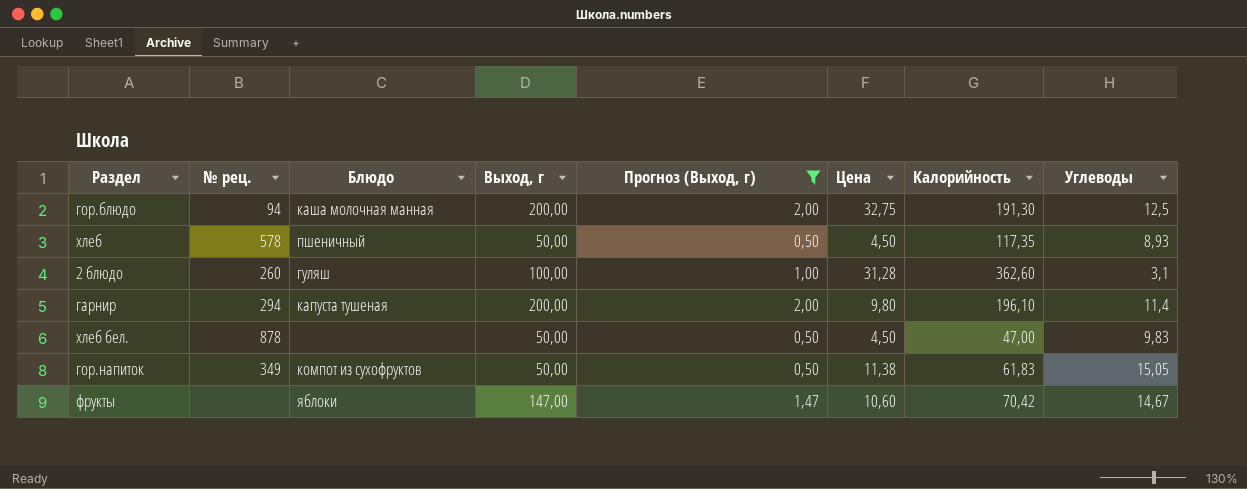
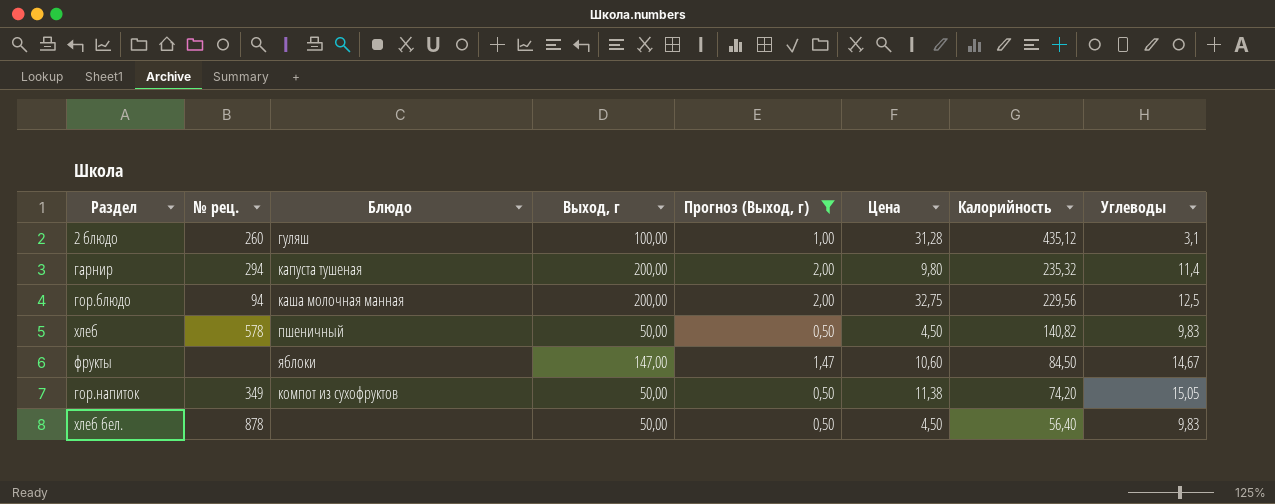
row order: none -> Калорийность descending
2 блюдо | Калорийность: 362,60 -> 435,12
гарнир | Калорийность: 196,10 -> 235,32
гор.блюдо | Калорийность: 191,30 -> 229,56
хлеб | Калорийность: 117,35 -> 140,82
хлеб | Углеводы: 8,93 -> 9,83
фрукты | Калорийность: 70,42 -> 84,50
гор.напиток | Калорийность: 61,83 -> 74,20
хлеб бел. | Калорийность: 47,00 -> 56,40

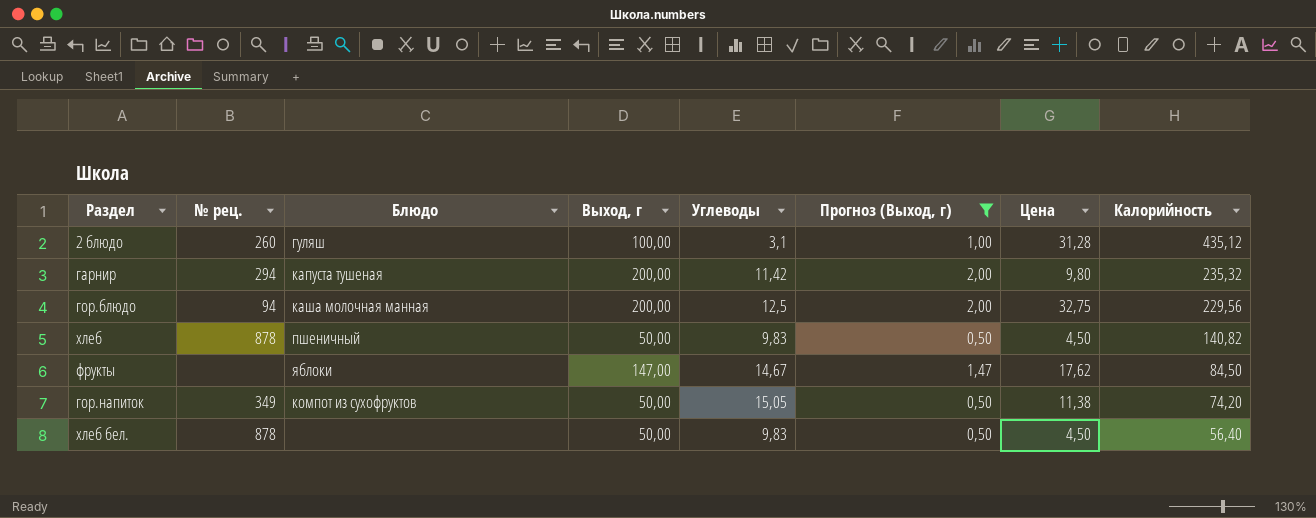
column Углеводы | position: 8 -> 5
гарнир | Углеводы: 11,4 -> 11,42
хлеб | № рец.: 578 -> 878
фрукты | Цена: 10,60 -> 17,62

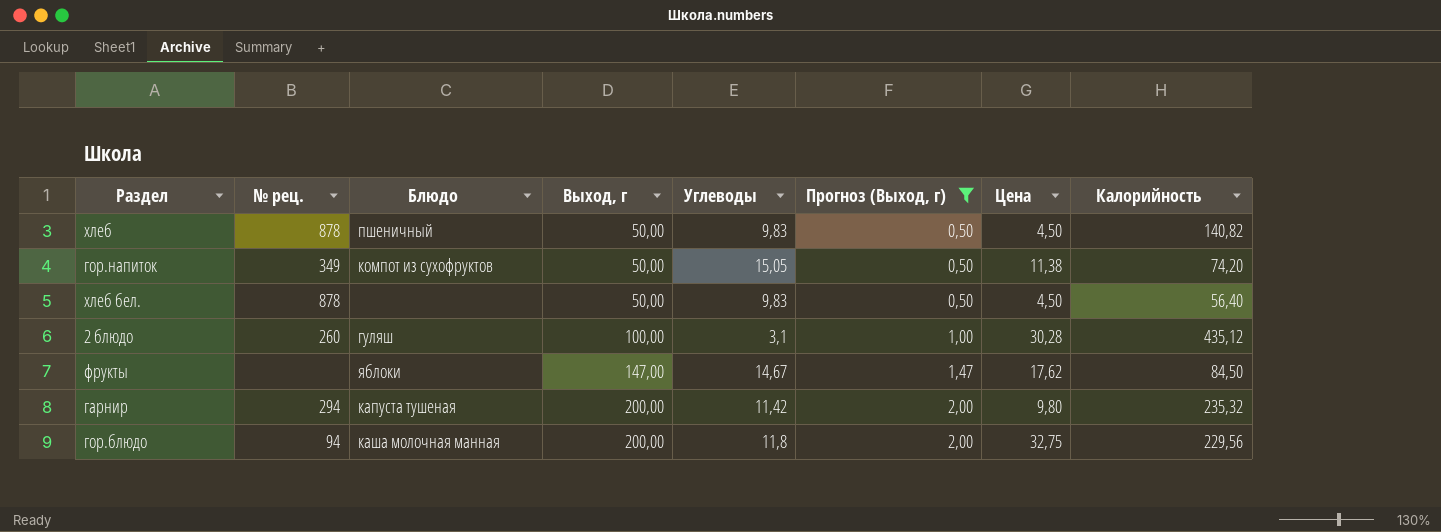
row order: Калорийность descending -> Выход, г ascending
2 блюдо | Цена: 31,28 -> 30,28
гор.блюдо | Углеводы: 12,5 -> 11,8

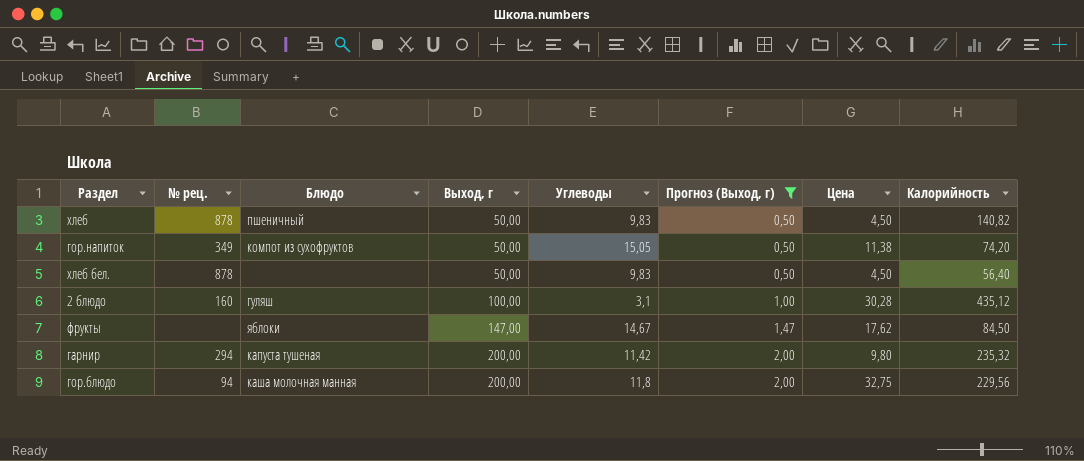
2 блюдо | № рец.: 260 -> 160

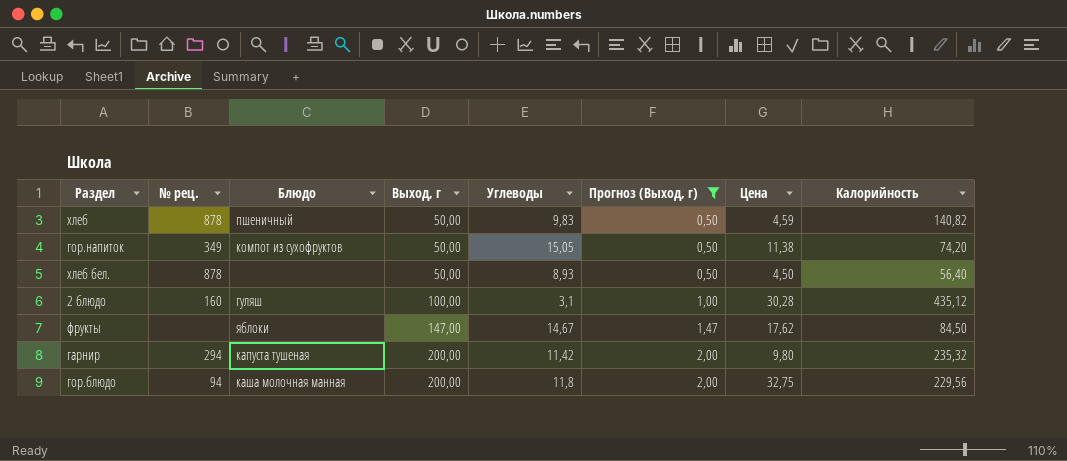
хлеб | Цена: 4,50 -> 4,59
хлеб бел. | Углеводы: 9,83 -> 8,93

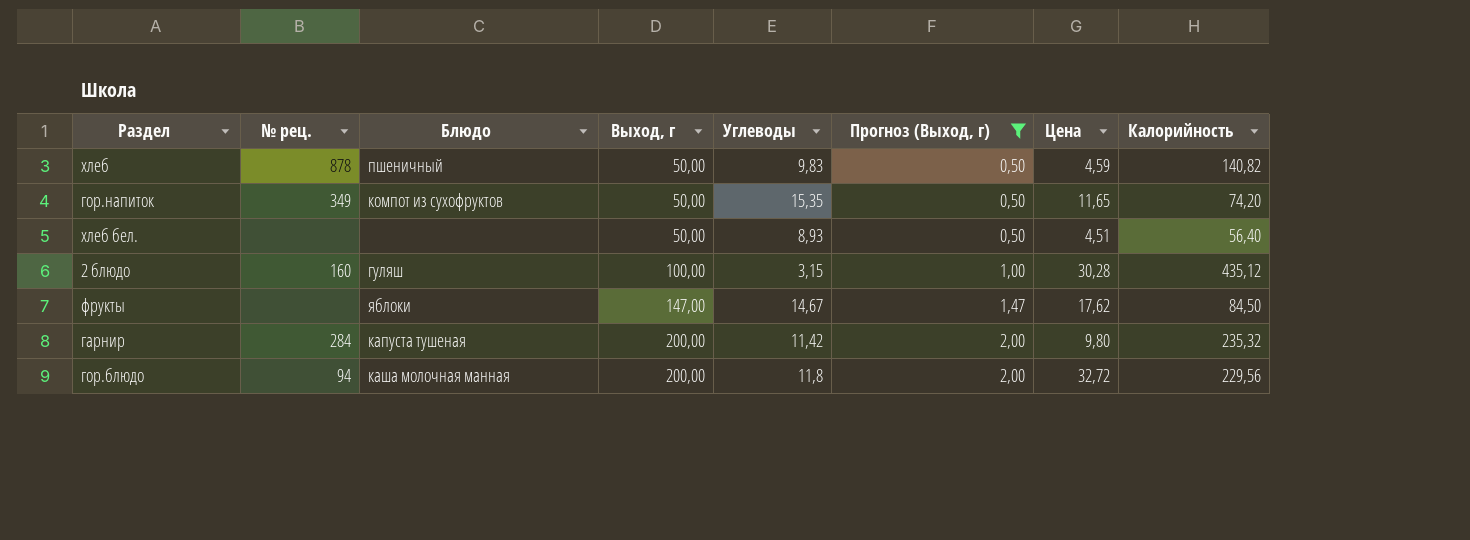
гор.напиток | Углеводы: 15,05 -> 15,35
гор.напиток | Цена: 11,38 -> 11,65
хлеб бел. | № рец.: 878 -> none
хлеб бел. | Цена: 4,50 -> 4,51
2 блюдо | Углеводы: 3,1 -> 3,15
гарнир | № рец.: 294 -> 284
гор.блюдо | Цена: 32,75 -> 32,72

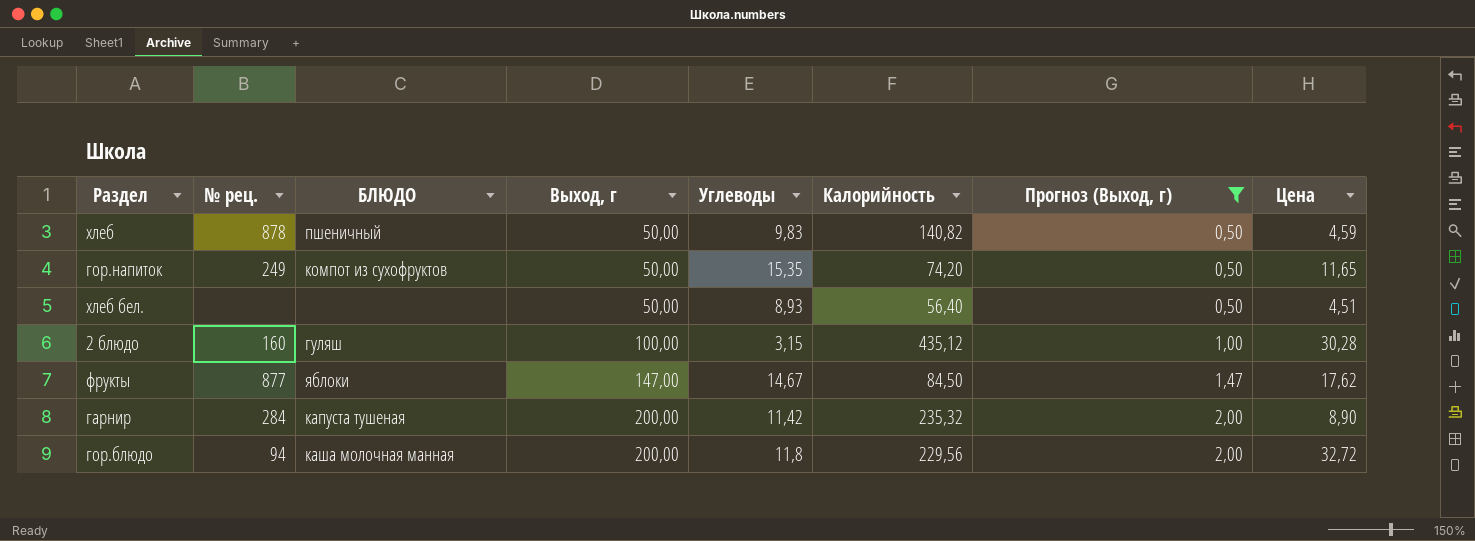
column name: Блюдо -> БЛЮДО
column Калорийность | position: 8 -> 6
гор.напиток | № рец.: 349 -> 249
фрукты | № рец.: none -> 877
гарнир | Цена: 9,80 -> 8,90

